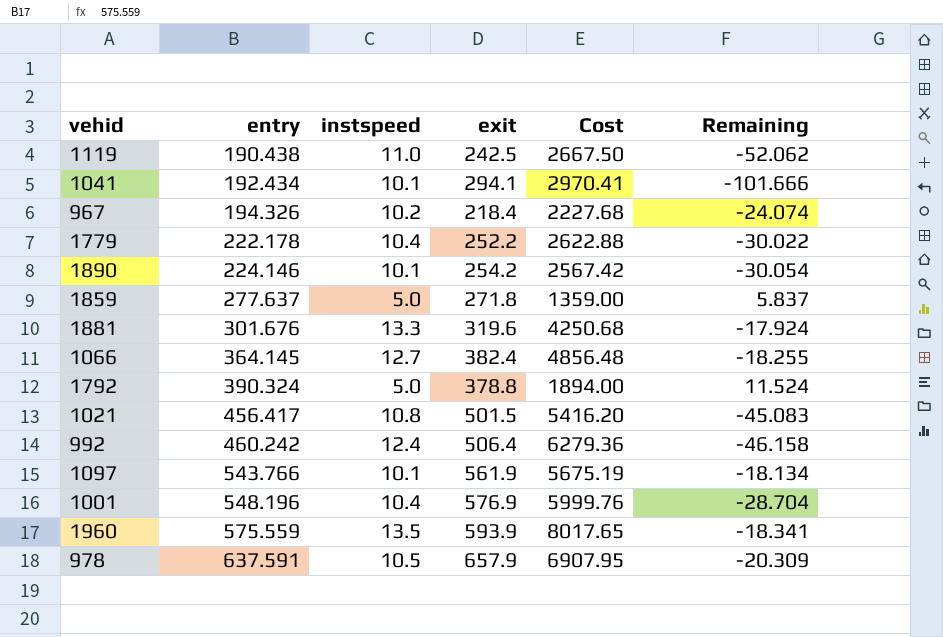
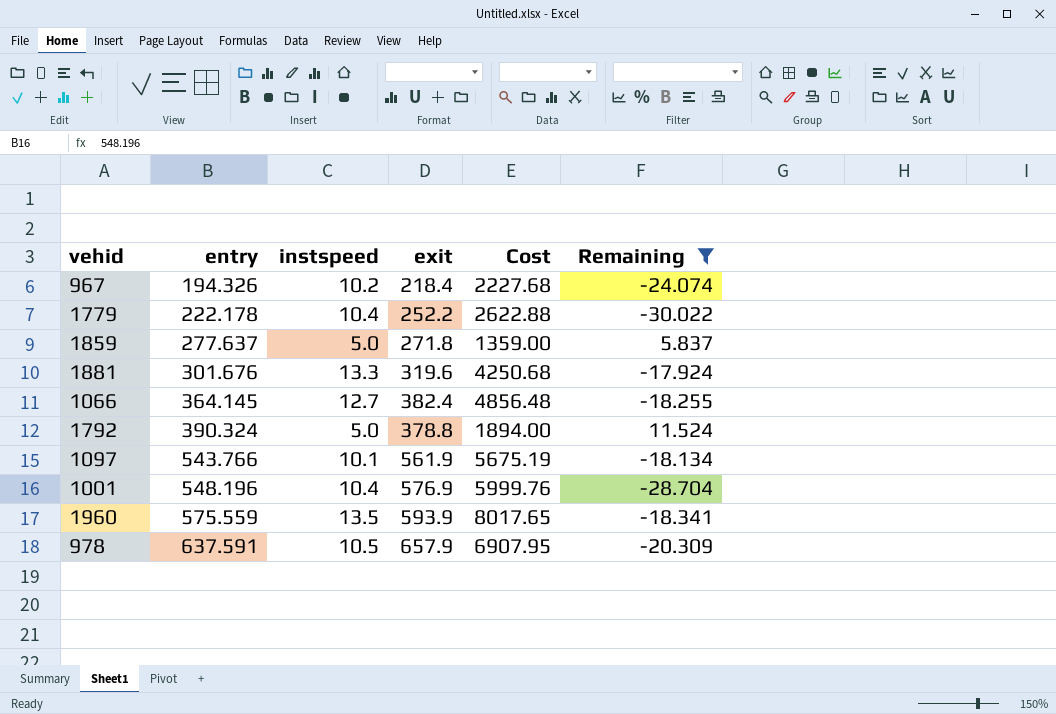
filter: none -> Remaining >= -30.022

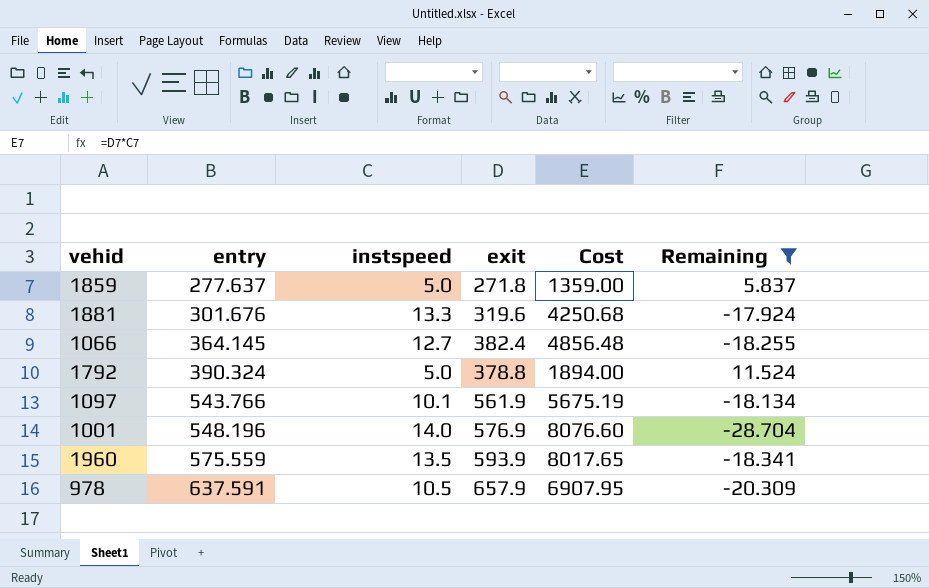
row 967: 194.326 | 10.2 | 218.4 | 2227.68 | -24.074 -> none
row 1779: 222.178 | 10.4 | 252.2 | 2622.88 | -30.022 -> none
1001 | instspeed: 10.4 -> 14.0
1001 | Cost: 5999.76 -> 8076.60

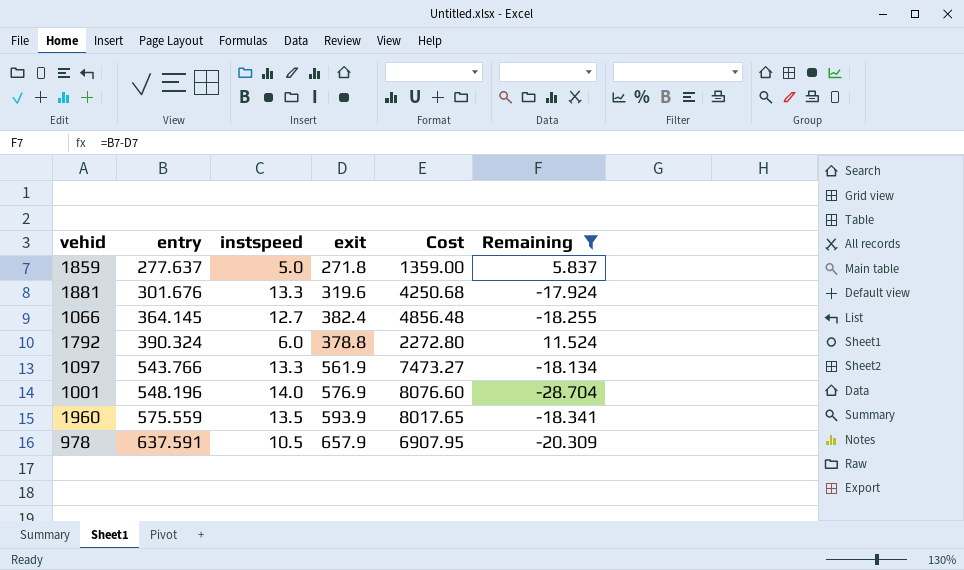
1792 | instspeed: 5.0 -> 6.0
1792 | Cost: 1894.00 -> 2272.80
1097 | instspeed: 10.1 -> 13.3
1097 | Cost: 5675.19 -> 7473.27

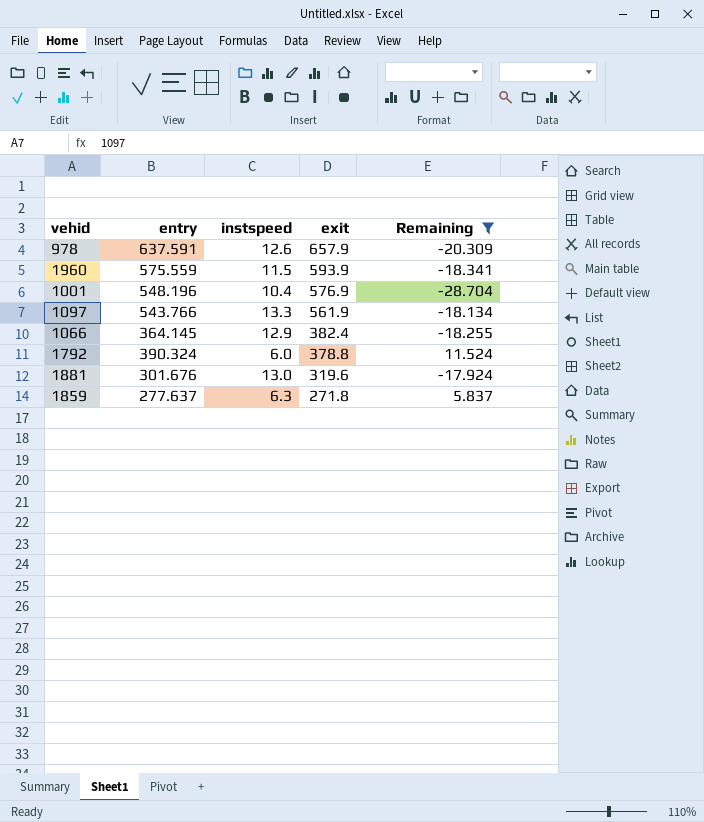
row order: entry ascending -> exit descending
column Cost | formula: [instspeed] * [exit] -> none
978 | instspeed: 10.5 -> 12.6
1960 | instspeed: 13.5 -> 11.5
1001 | instspeed: 14.0 -> 10.4
1066 | instspeed: 12.7 -> 12.9
1881 | instspeed: 13.3 -> 13.0
1859 | instspeed: 5.0 -> 6.3

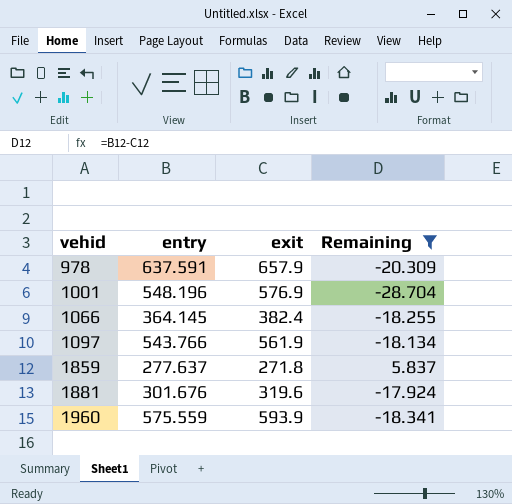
row order: exit descending -> vehid ascending
column instspeed | position: 3 -> none
row 1792: 390.324 | 6.0 | 378.8 | 11.524 -> none

